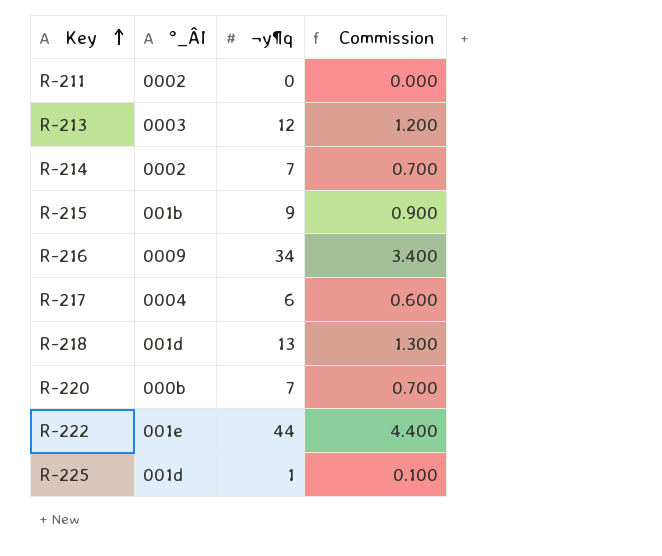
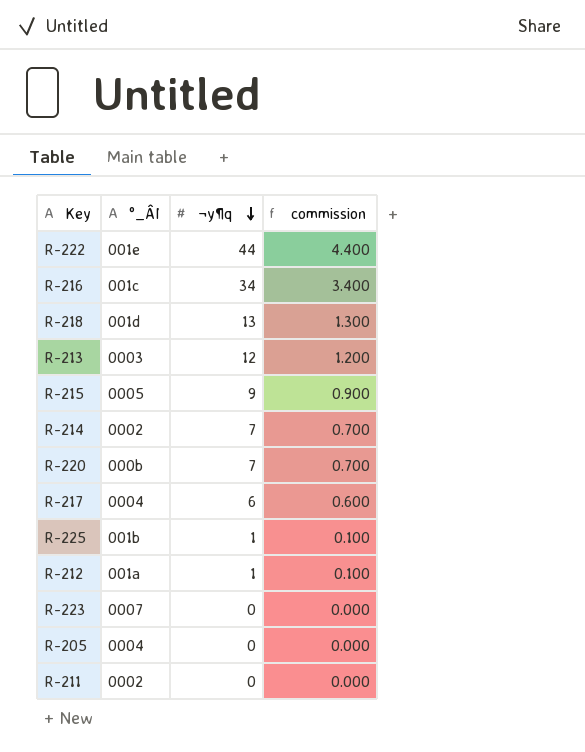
row order: Key ascending -> ¬y¶q descending
column name: Commission -> commission
R-216 | °_ÂI: 0009 -> 001c
R-215 | °_ÂI: 001b -> 0005
R-225 | °_ÂI: 001d -> 001b
row R-212: none -> 001a | 1 | 0.100
row R-223: none -> 0007 | 0 | 0.000
row R-205: none -> 0004 | 0 | 0.000

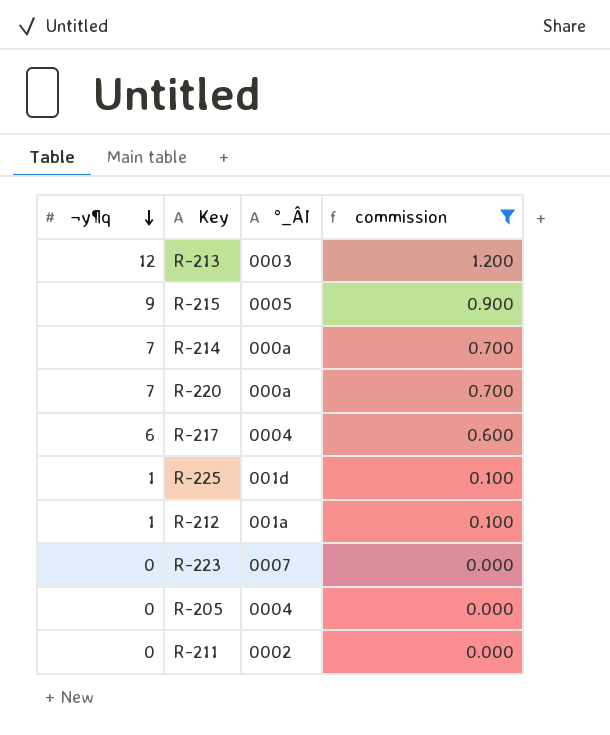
filter: none -> commission <= 1.200
column ¬y¶q | position: 3 -> 1
R-214 | °_ÂI: 0002 -> 000a
R-220 | °_ÂI: 000b -> 000a
R-225 | °_ÂI: 001b -> 001d

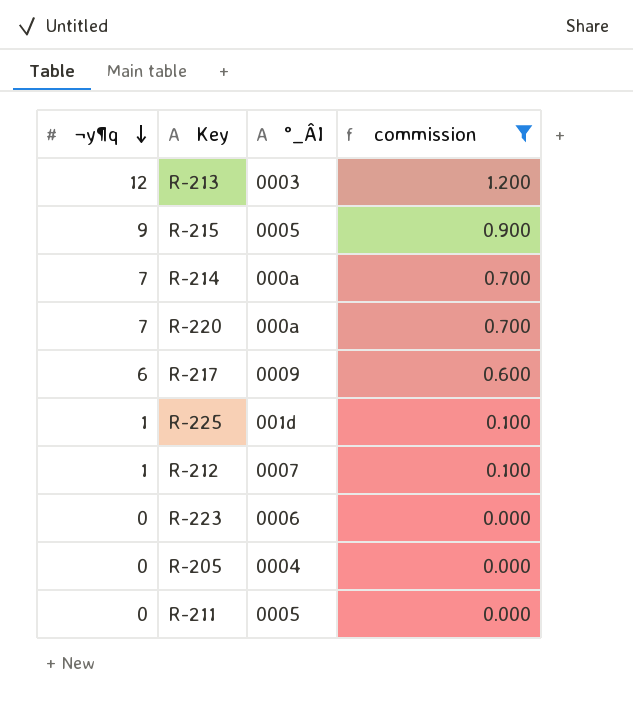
R-217 | °_ÂI: 0004 -> 0009
R-212 | °_ÂI: 001a -> 0007
R-223 | °_ÂI: 0007 -> 0006
R-211 | °_ÂI: 0002 -> 0005

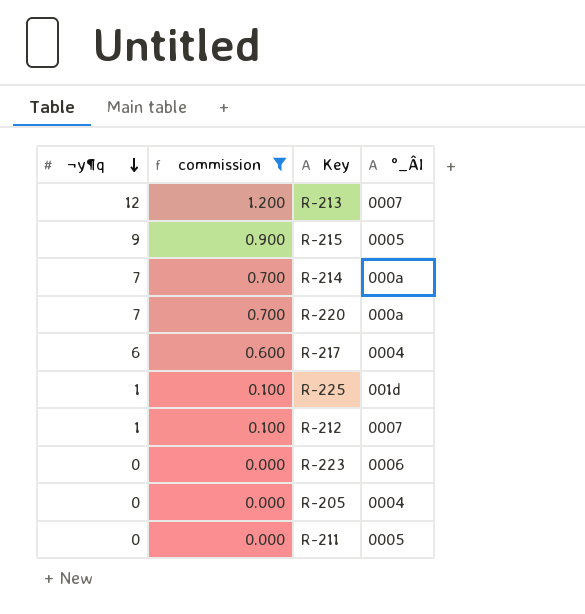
column commission | position: 4 -> 2
R-213 | °_ÂI: 0003 -> 0007
R-217 | °_ÂI: 0009 -> 0004

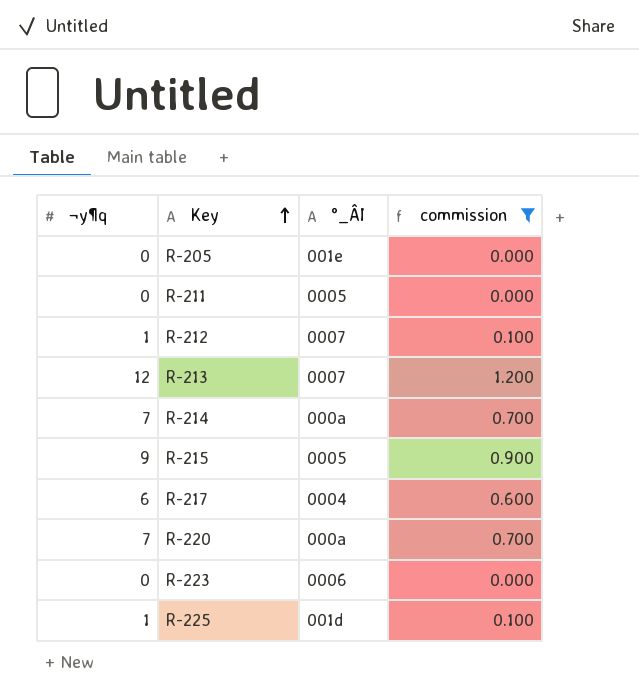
row order: ¬y¶q descending -> Key ascending
column commission | position: 2 -> 4
R-205 | °_ÂI: 0004 -> 001e

